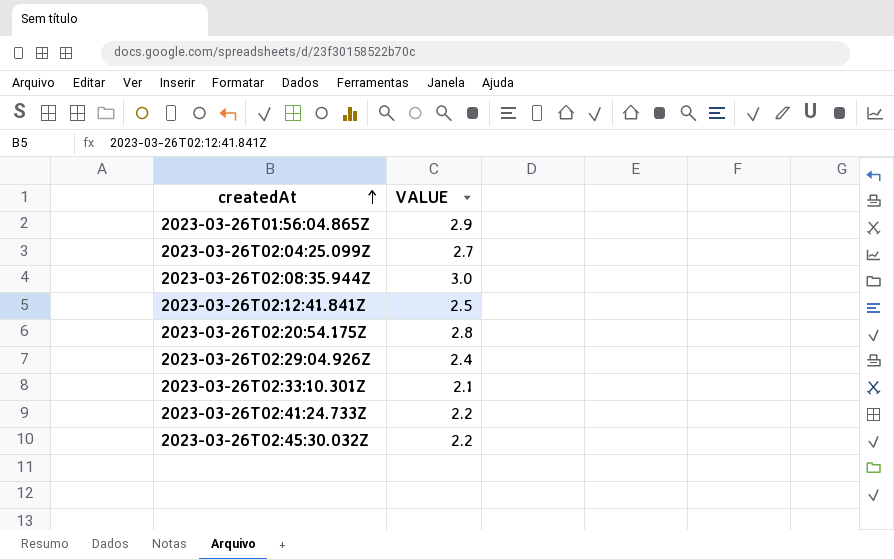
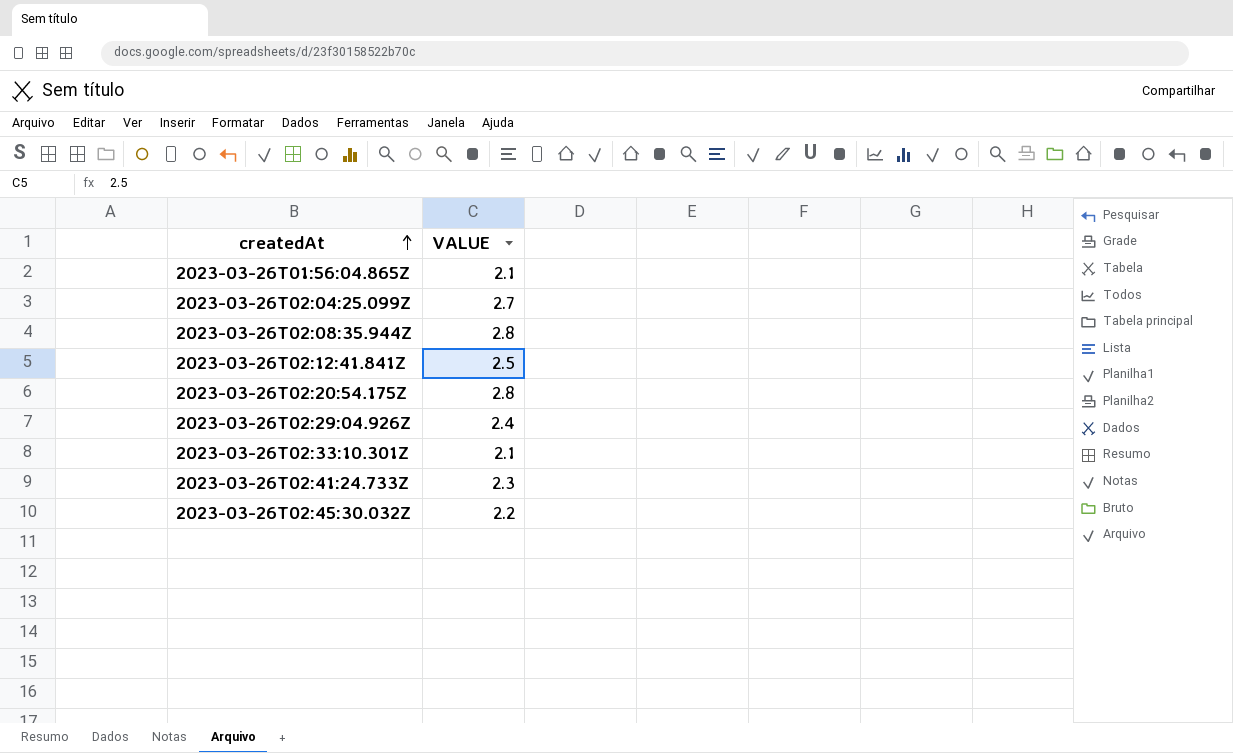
2023-03-26T01:56:04.865Z | VALUE: 2.9 -> 2.1
2023-03-26T02:08:35.944Z | VALUE: 3.0 -> 2.8
2023-03-26T02:41:24.733Z | VALUE: 2.2 -> 2.3

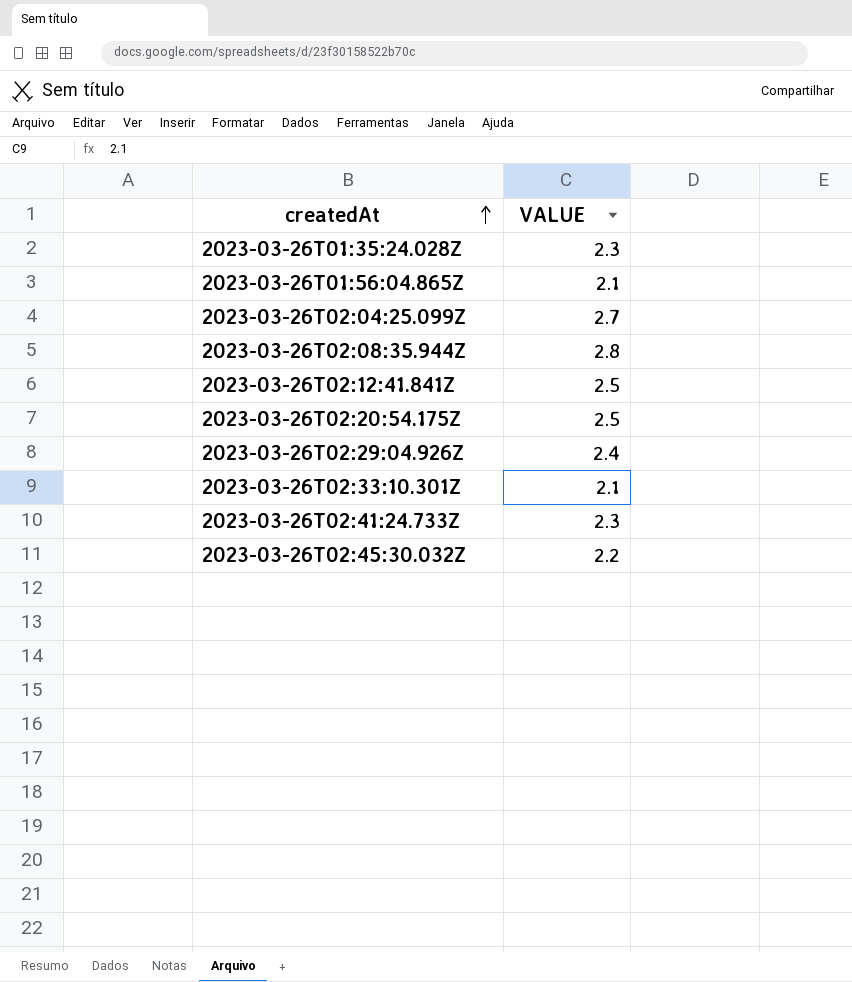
row 2023-03-26T01:35:24.028Z: none -> 2.3
2023-03-26T02:20:54.175Z | VALUE: 2.8 -> 2.5

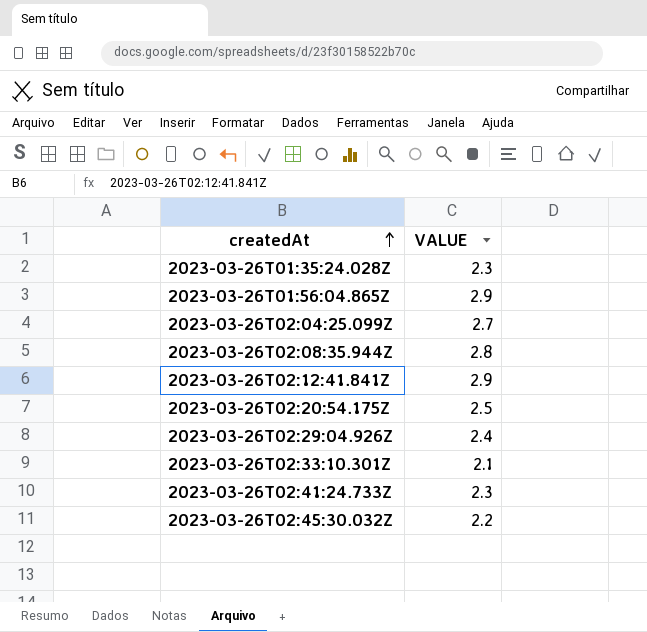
2023-03-26T01:56:04.865Z | VALUE: 2.1 -> 2.9
2023-03-26T02:12:41.841Z | VALUE: 2.5 -> 2.9

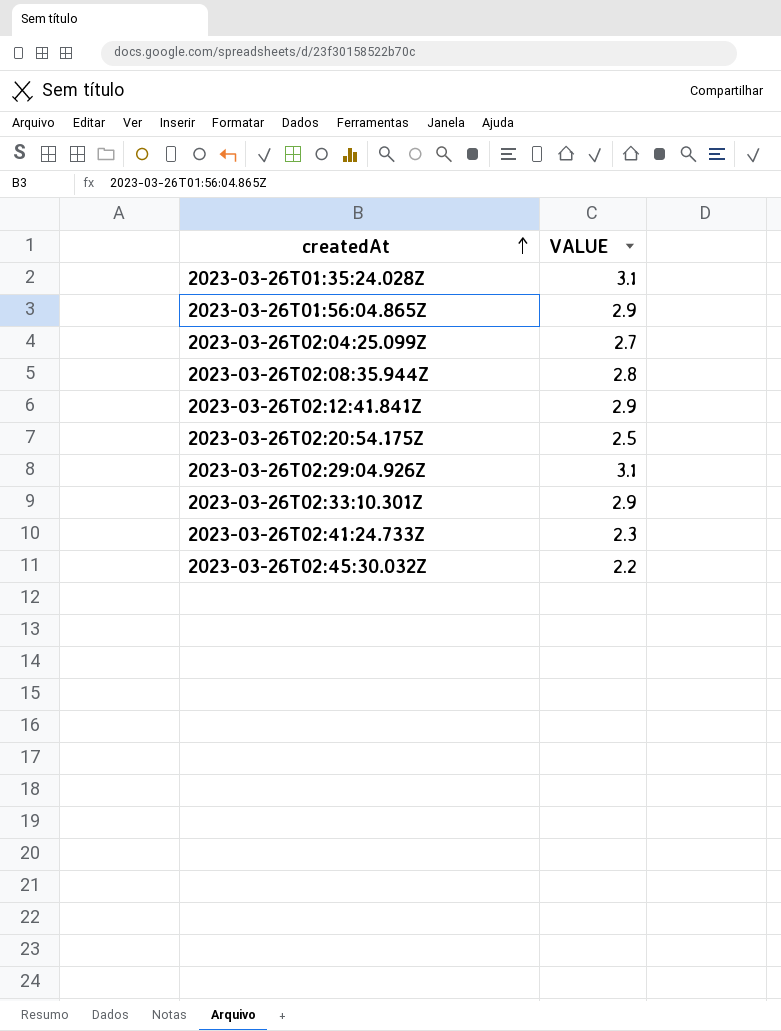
2023-03-26T01:35:24.028Z | VALUE: 2.3 -> 3.1
2023-03-26T02:29:04.926Z | VALUE: 2.4 -> 3.1
2023-03-26T02:33:10.301Z | VALUE: 2.1 -> 2.9

